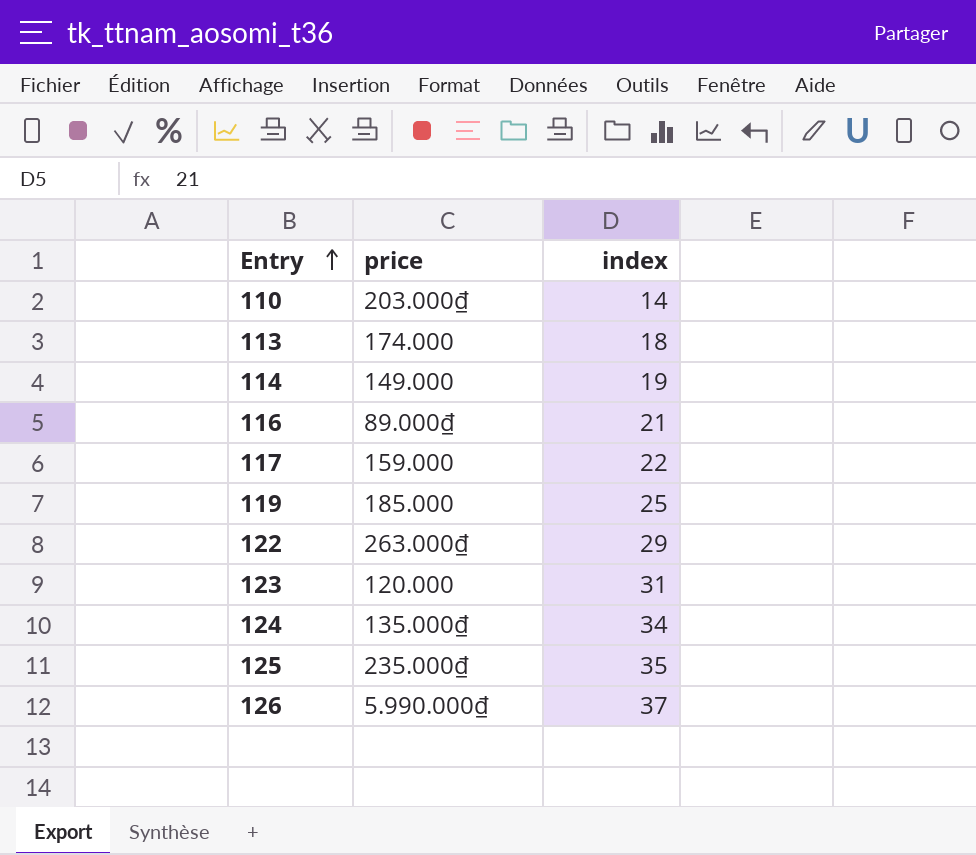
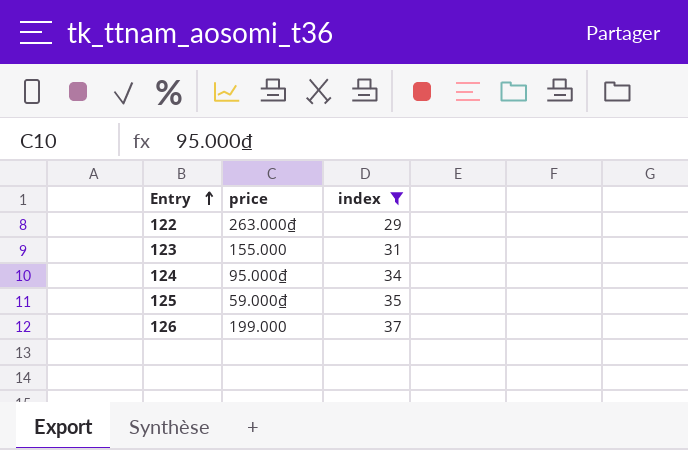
filter: none -> index >= 29
123 | price: 120.000 -> 155.000
124 | price: 135.000₫ -> 95.000₫
125 | price: 235.000₫ -> 59.000₫
126 | price: 5.990.000₫ -> 199.000

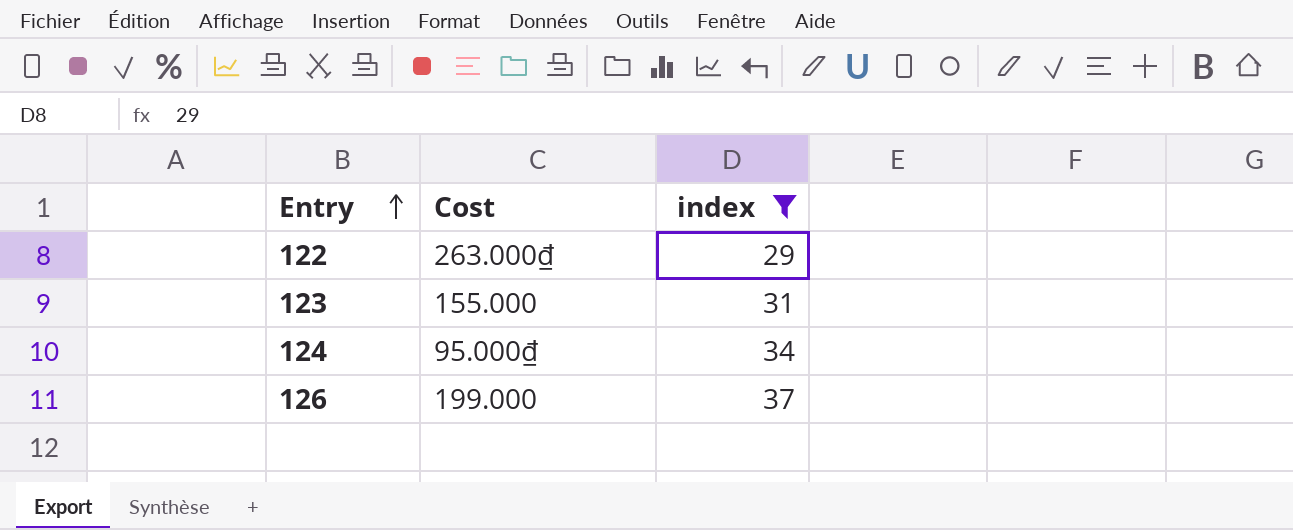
column name: price -> Cost
row 125: 59.000₫ | 35 -> none

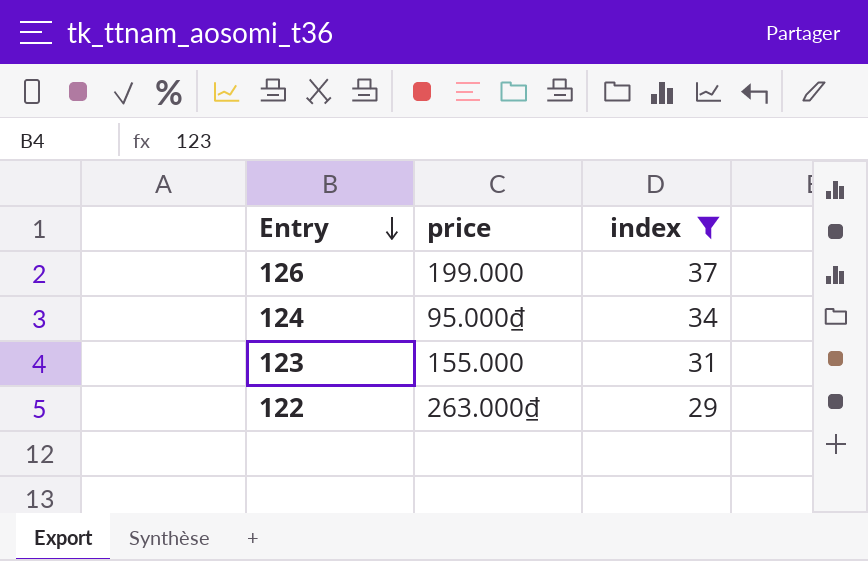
row order: Entry ascending -> Entry descending
column name: Cost -> price

